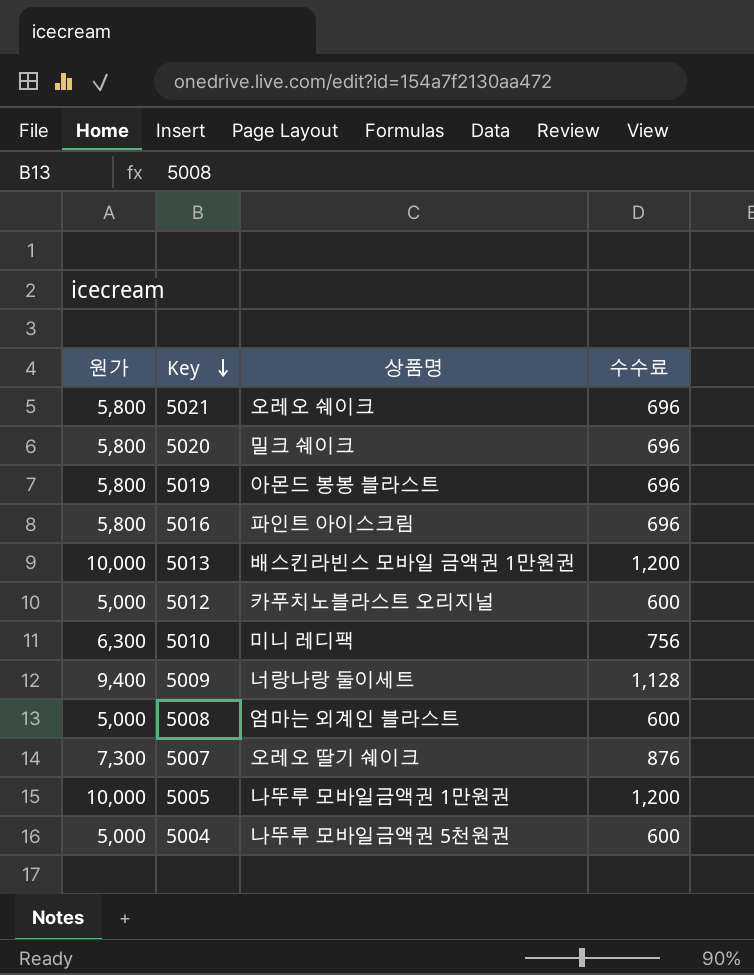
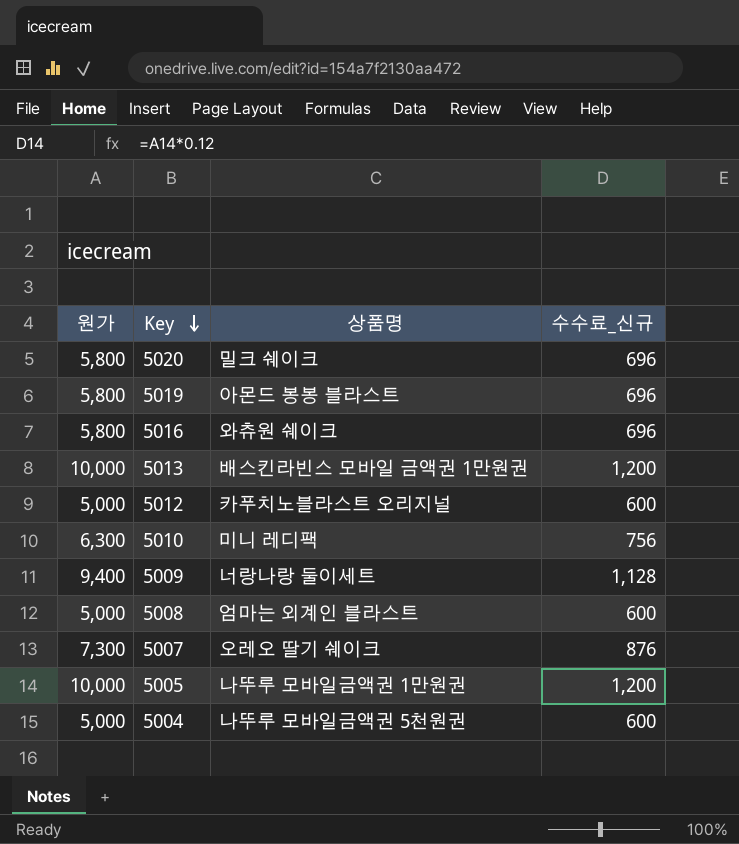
column name: 수수료 -> 수수료_신규
row 5021: 5,800 | 오레오 쉐이크 | 696 -> none
5016 | 상품명: 파인트 아이스크림 -> 와츄원 쉐이크

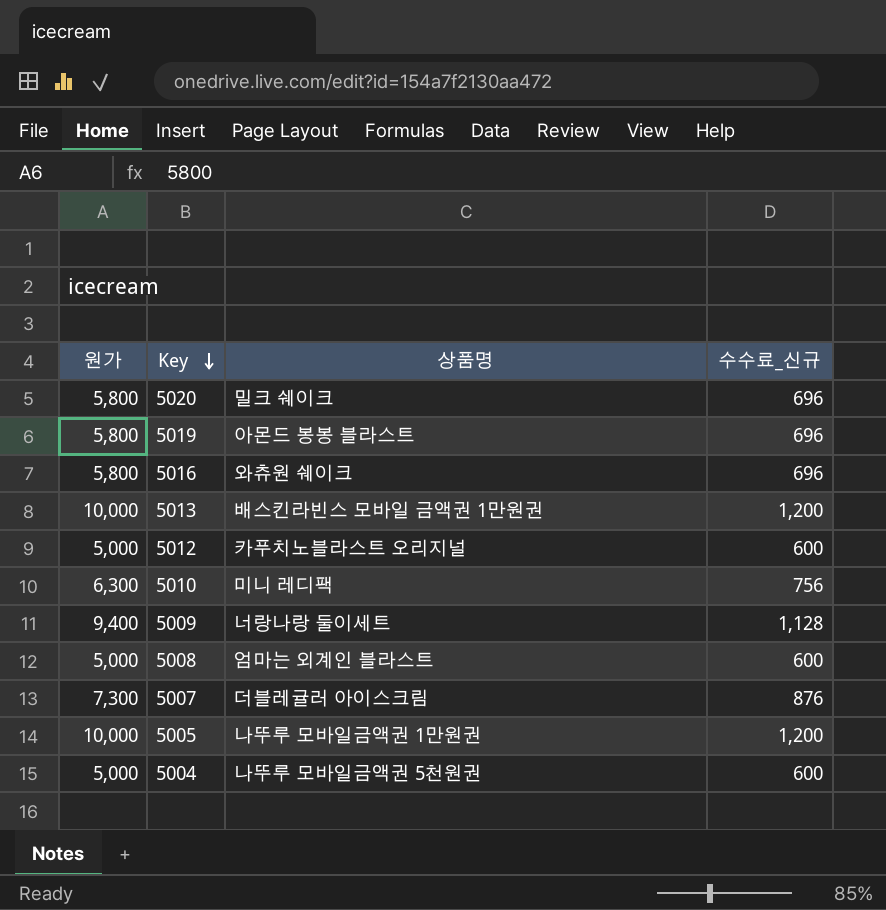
5007 | 상품명: 오레오 딸기 쉐이크 -> 더블레귤러 아이스크림

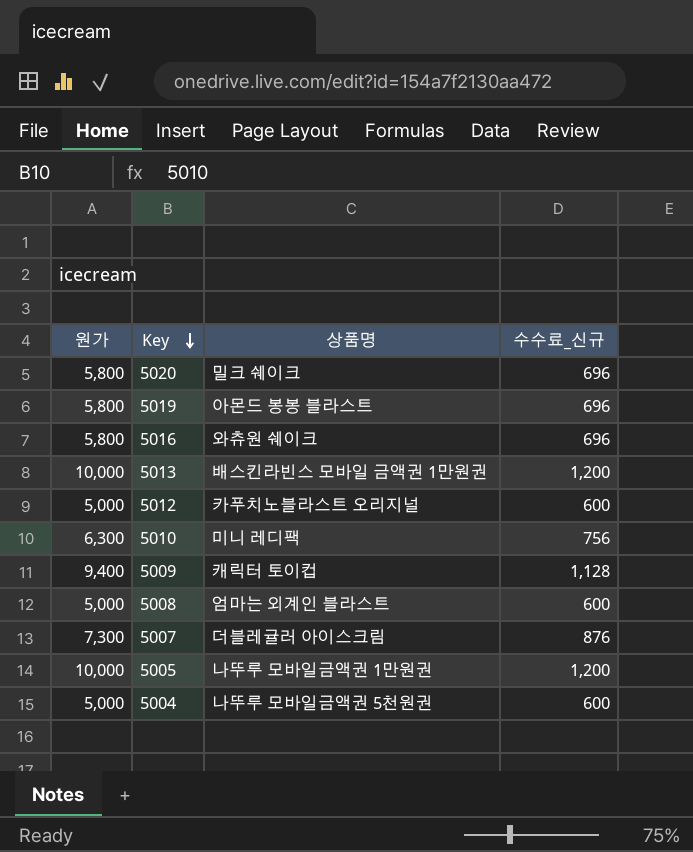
5009 | 상품명: 너랑나랑 둘이세트 -> 캐릭터 토이컵

